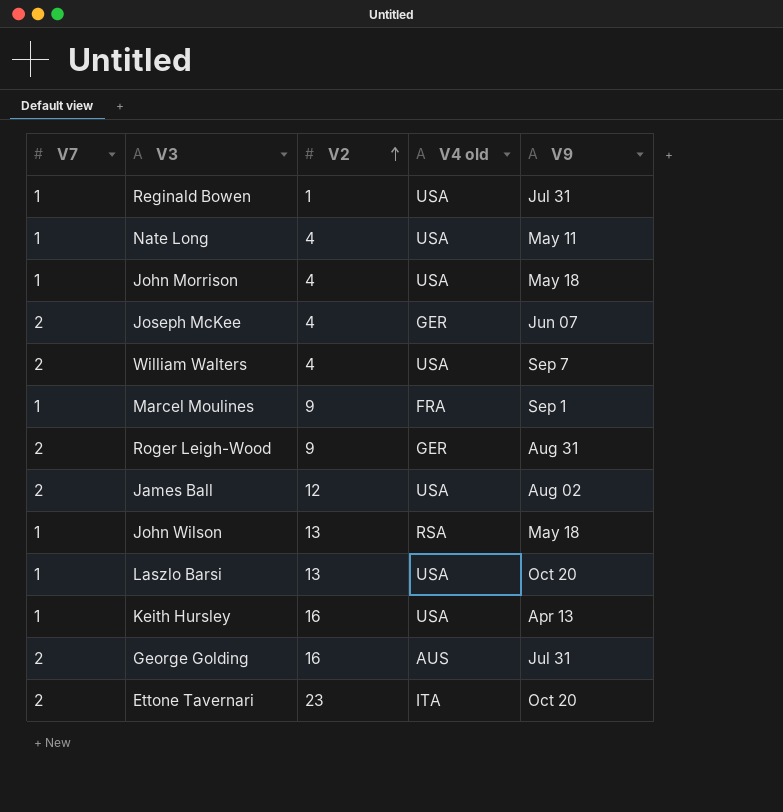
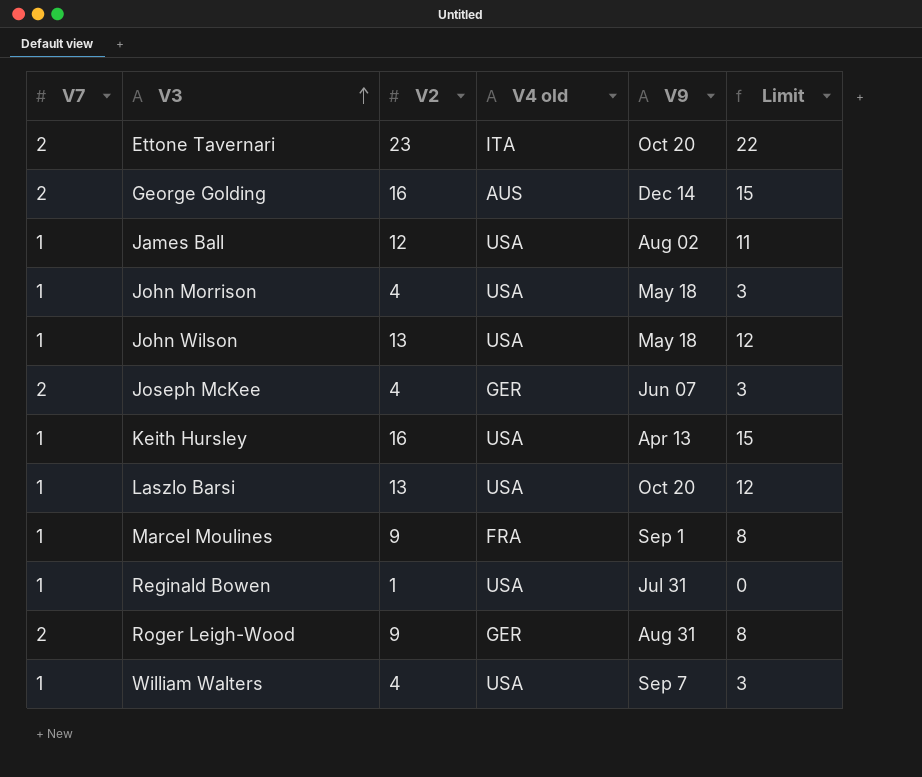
row order: V2 ascending -> V3 ascending
column Limit | formula: none -> [V2] - 1
row Nate Long: 1 | 4 | USA | May 11 -> none
George Golding | V9: Jul 31 -> Dec 14
James Ball | V7: 2 -> 1
John Wilson | V4 old: RSA -> USA
William Walters | V7: 2 -> 1

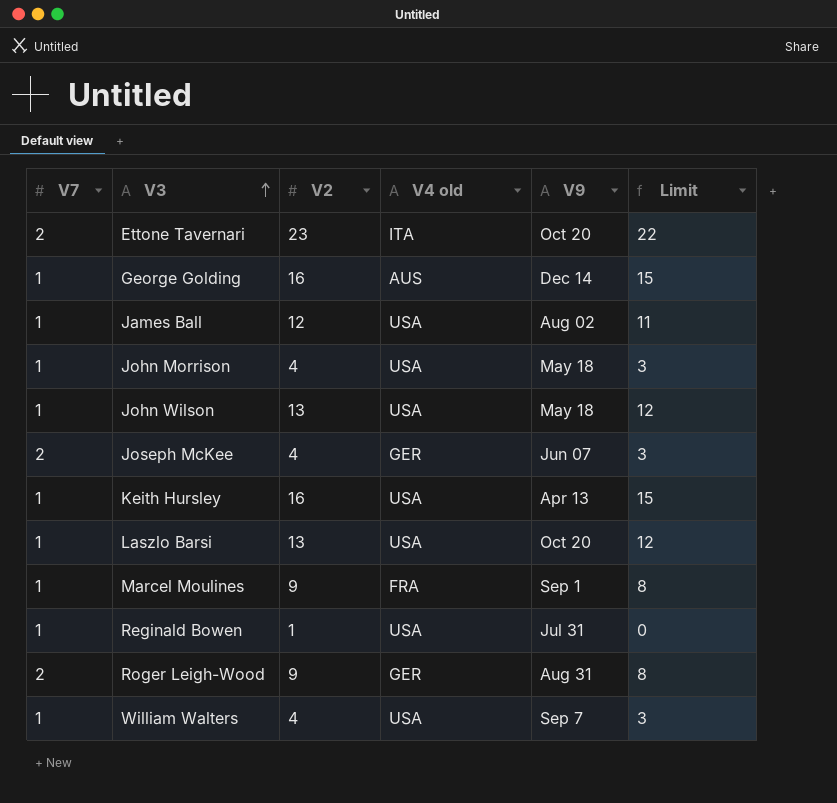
George Golding | V7: 2 -> 1

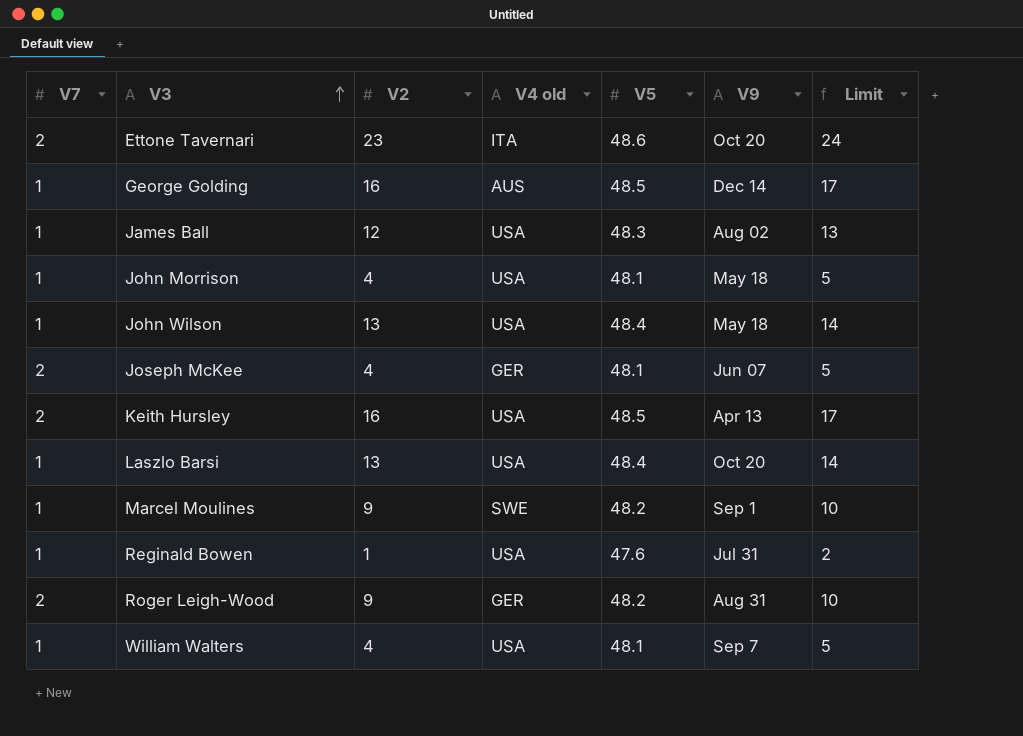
column V5 | position: none -> 5
column Limit | formula: [V2] - 1 -> [V2] + 1
Keith Hursley | V7: 1 -> 2
Marcel Moulines | V4 old: FRA -> SWE

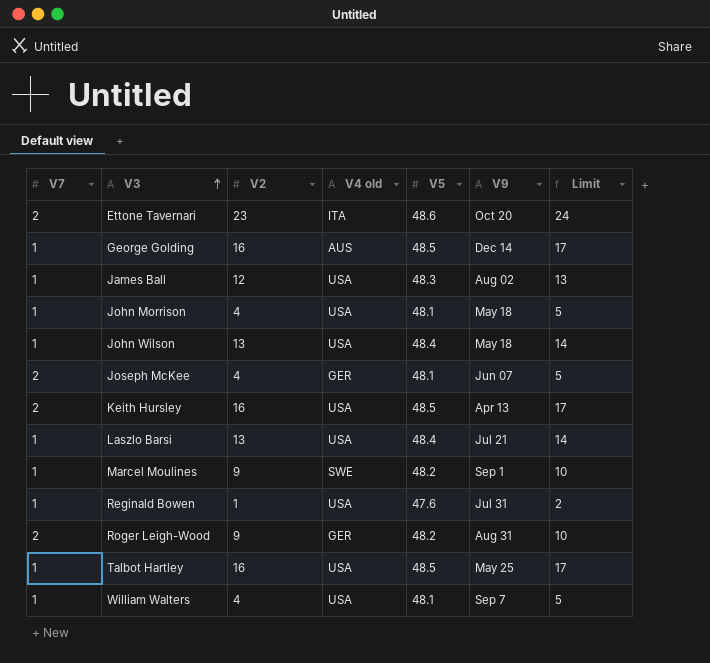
Laszlo Barsi | V9: Oct 20 -> Jul 21
row Talbot Hartley: none -> 1 | 16 | USA | 48.5 | May 25 | 17

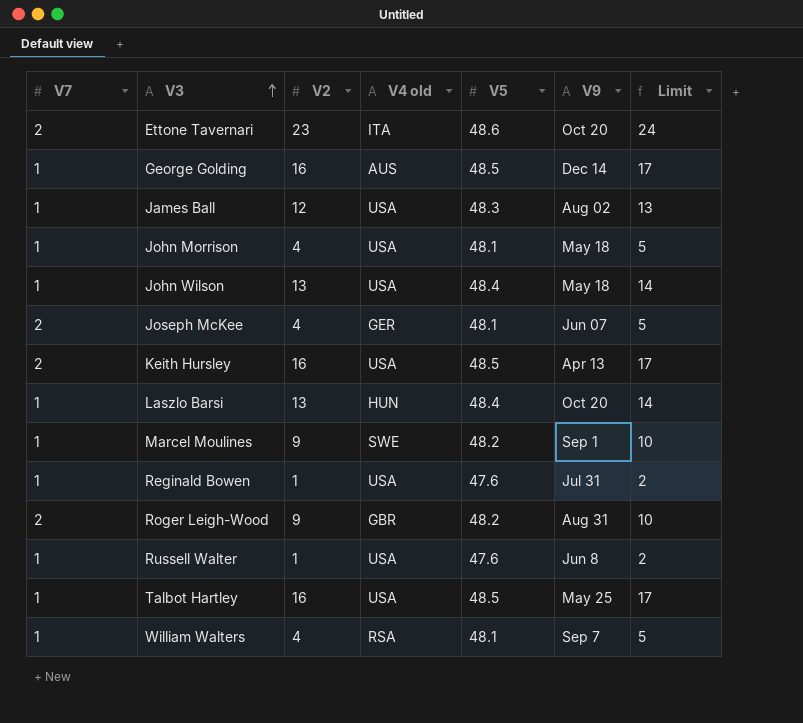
Laszlo Barsi | V4 old: USA -> HUN
Laszlo Barsi | V9: Jul 21 -> Oct 20
Roger Leigh-Wood | V4 old: GER -> GBR
row Russell Walter: none -> 1 | 1 | USA | 47.6 | Jun 8 | 2
William Walters | V4 old: USA -> RSA

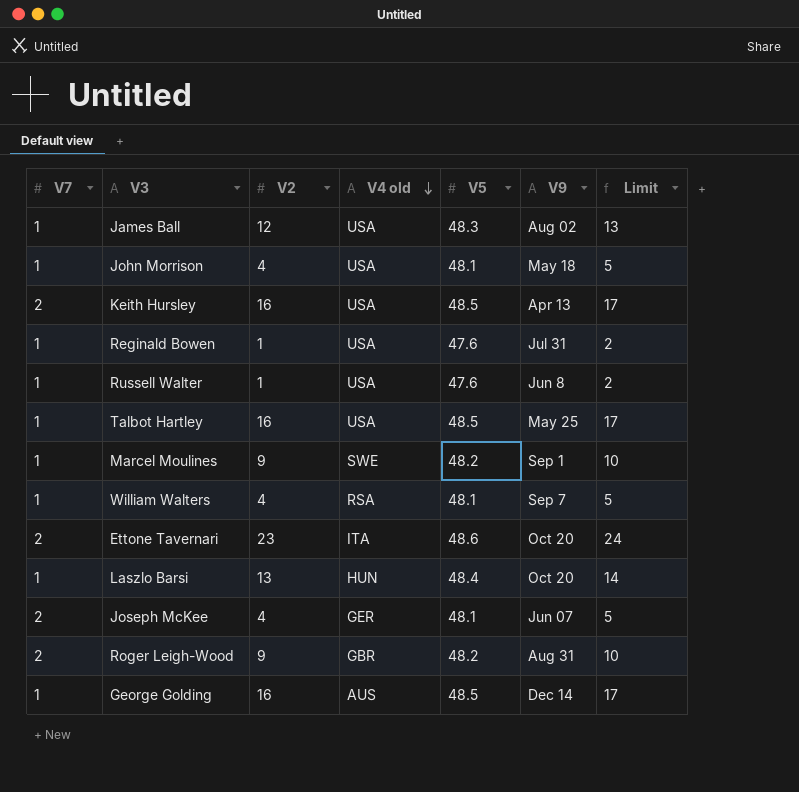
row order: V3 ascending -> V4 old descending
row John Wilson: 1 | 13 | USA | 48.4 | May 18 | 14 -> none

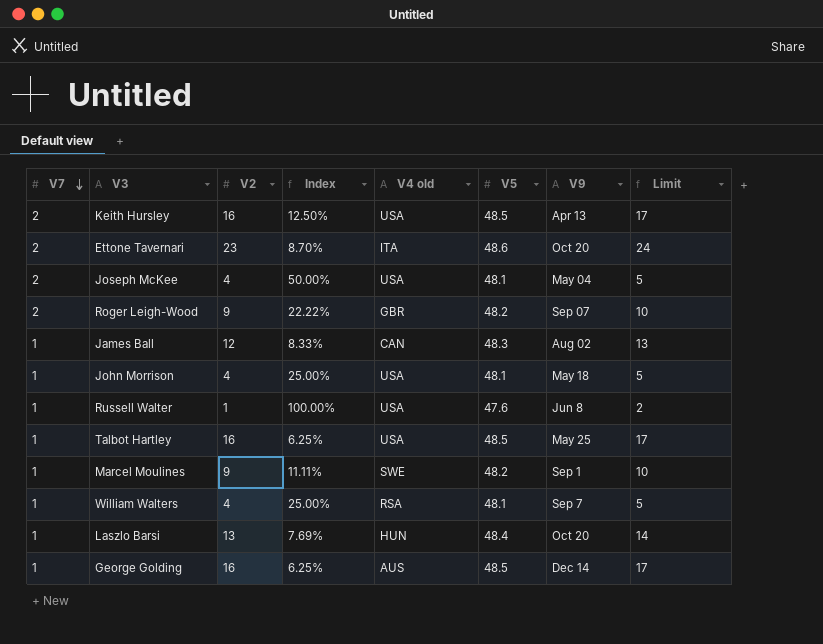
row order: V4 old descending -> V7 descending
column Index | formula: none -> [V7] / [V2]
row Reginald Bowen: 1 | 1 | USA | 47.6 | Jul 31 | 2 -> none
Joseph McKee | V4 old: GER -> USA
Joseph McKee | V9: Jun 07 -> May 04
Roger Leigh-Wood | V9: Aug 31 -> Sep 07
James Ball | V4 old: USA -> CAN

